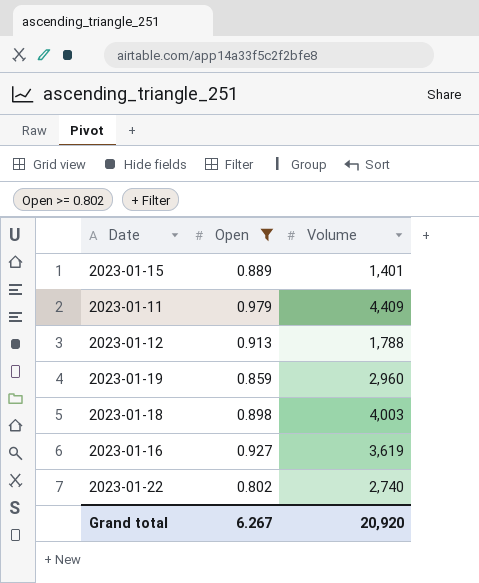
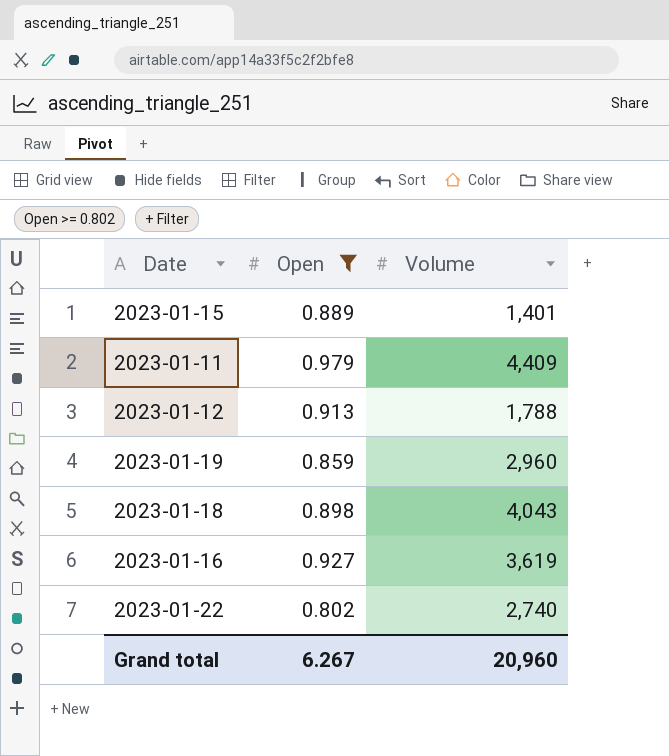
2023-01-18 | Volume: 4,003 -> 4,043
Grand total | Volume: 20,920 -> 20,960

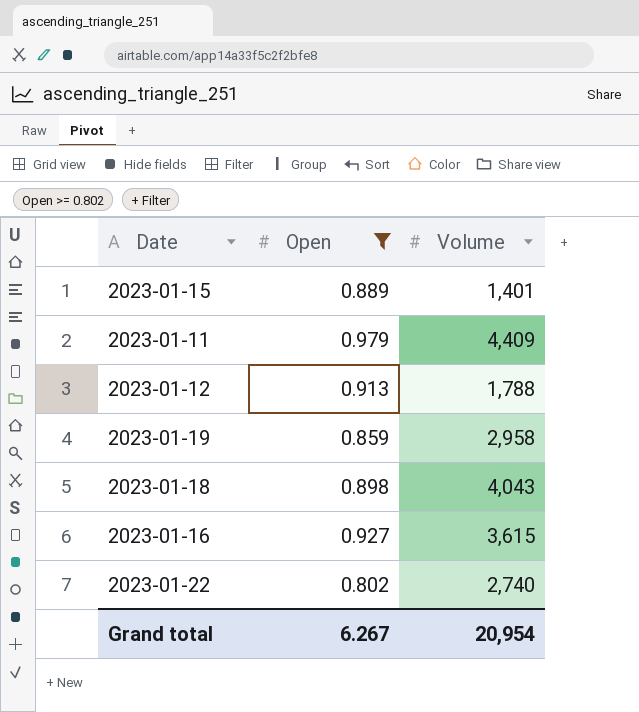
2023-01-19 | Volume: 2,960 -> 2,958
2023-01-16 | Volume: 3,619 -> 3,615
Grand total | Volume: 20,960 -> 20,954

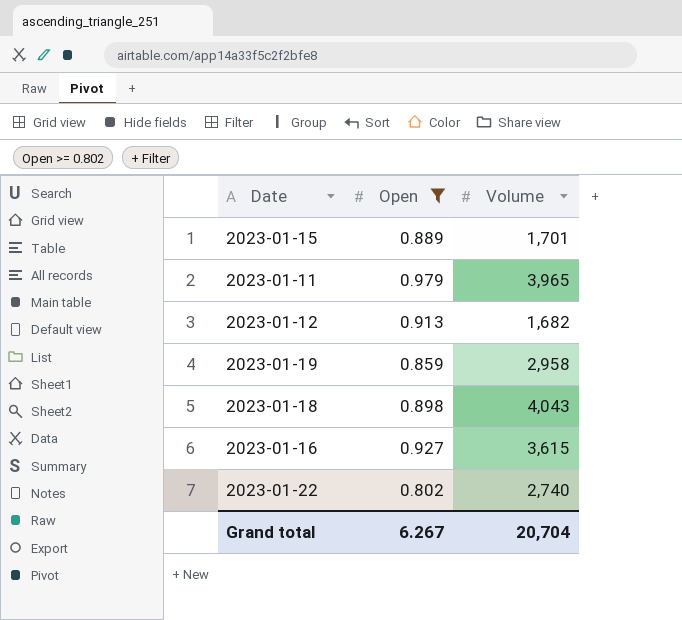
2023-01-15 | Volume: 1,401 -> 1,701
2023-01-11 | Volume: 4,409 -> 3,965
2023-01-12 | Volume: 1,788 -> 1,682
Grand total | Volume: 20,954 -> 20,704

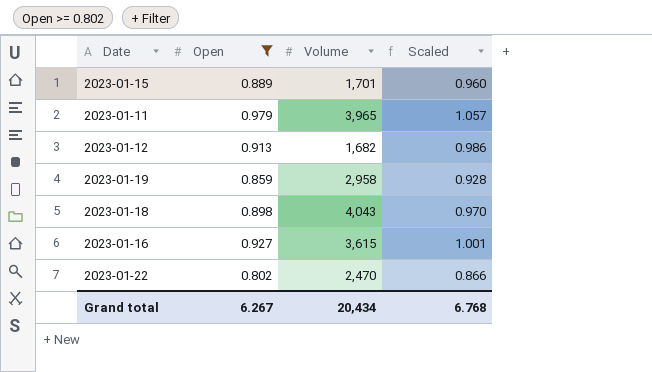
column Scaled | formula: none -> [Open] * 1.08
2023-01-22 | Volume: 2,740 -> 2,470
Grand total | Volume: 20,704 -> 20,434

